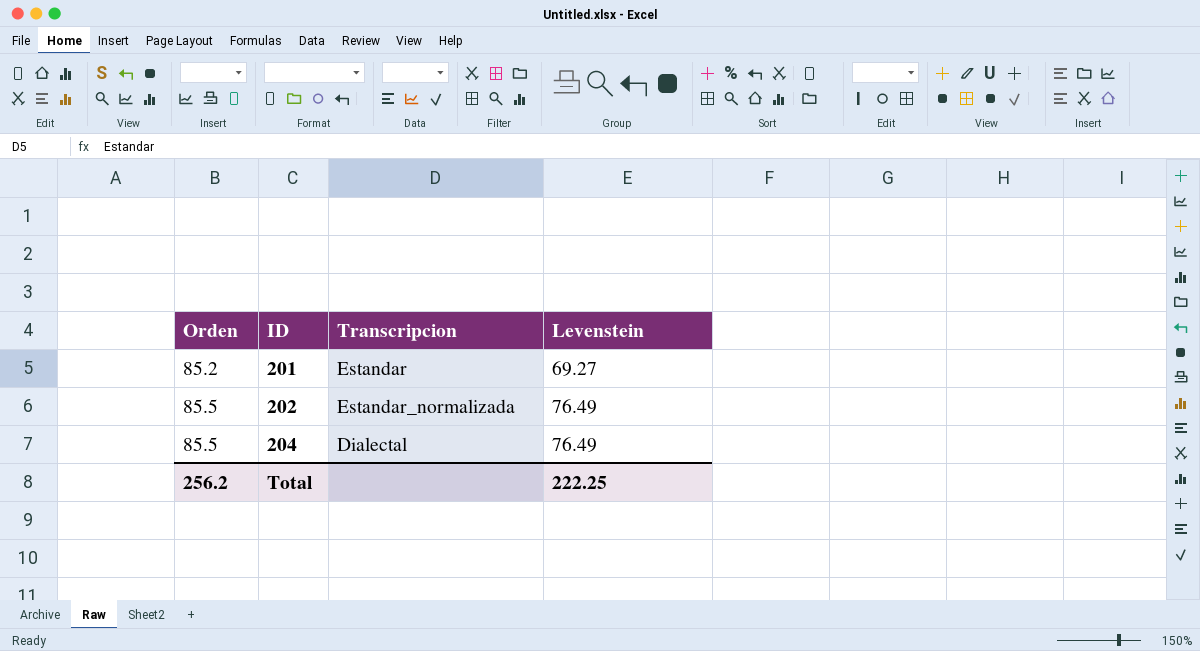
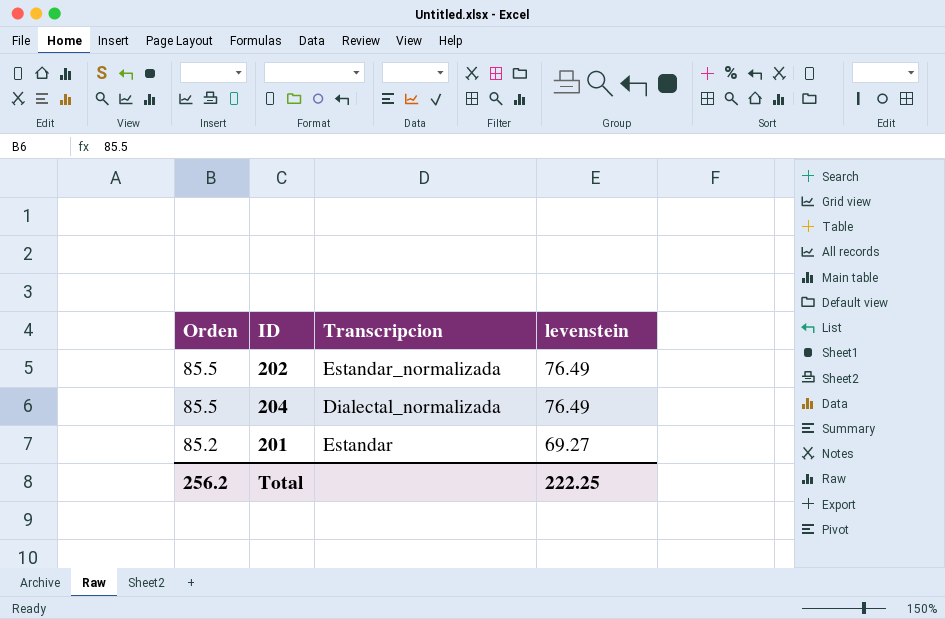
row order: Orden ascending -> Orden descending
column name: Levenstein -> levenstein
204 | Transcripcion: Dialectal -> Dialectal_normalizada

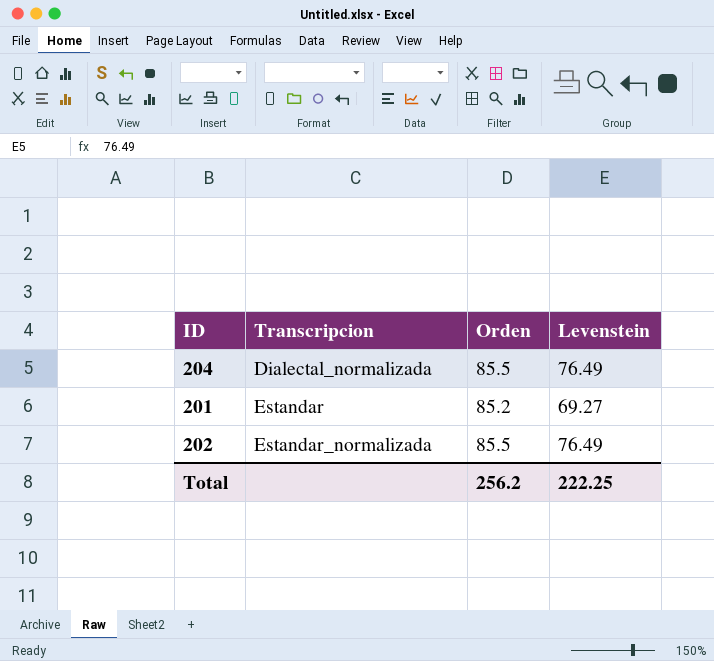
row order: Orden descending -> Transcripcion ascending
column Orden | position: 1 -> 3
column name: levenstein -> Levenstein

